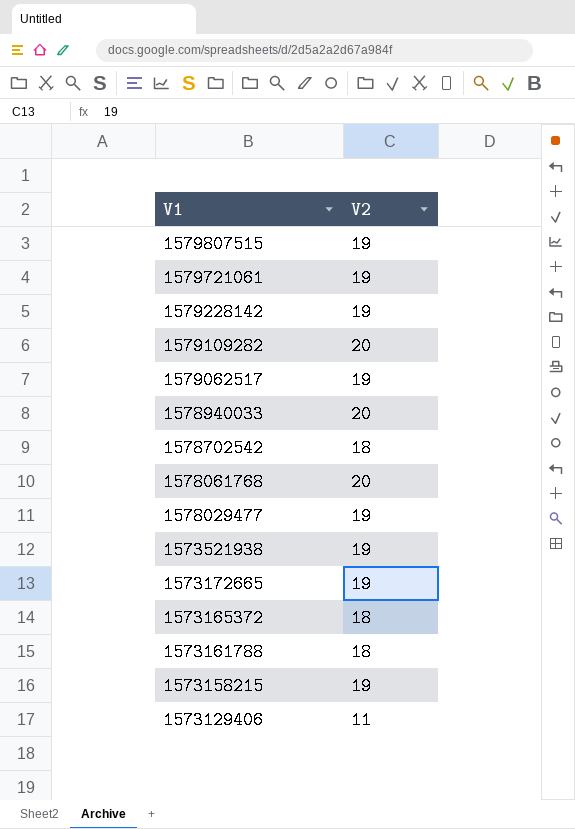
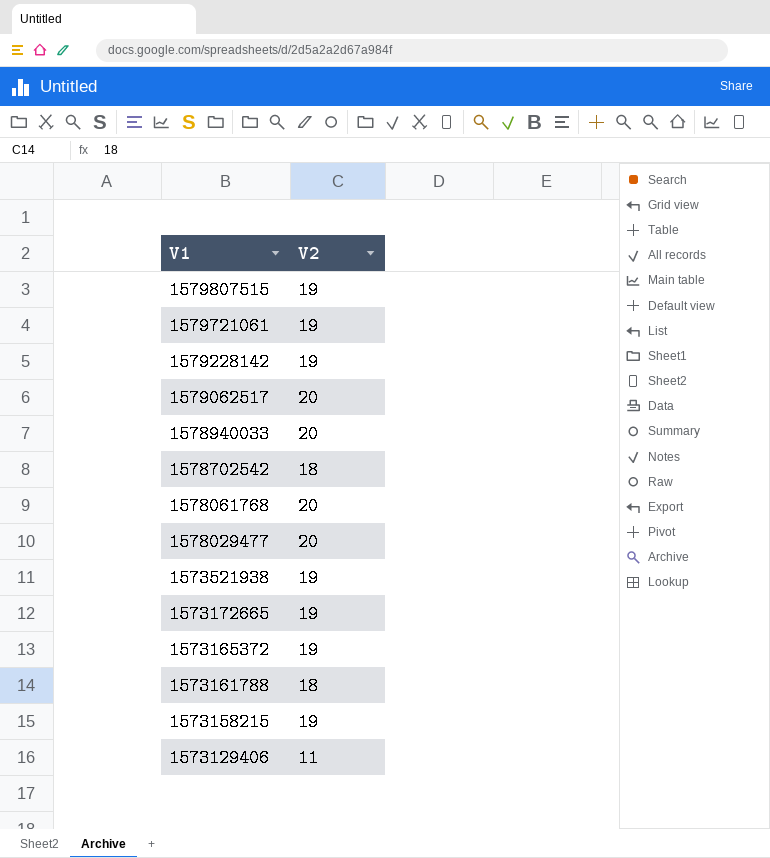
row 1579109282: 20 -> none
1579062517 | V2: 19 -> 20
1578029477 | V2: 19 -> 20
1573165372 | V2: 18 -> 19

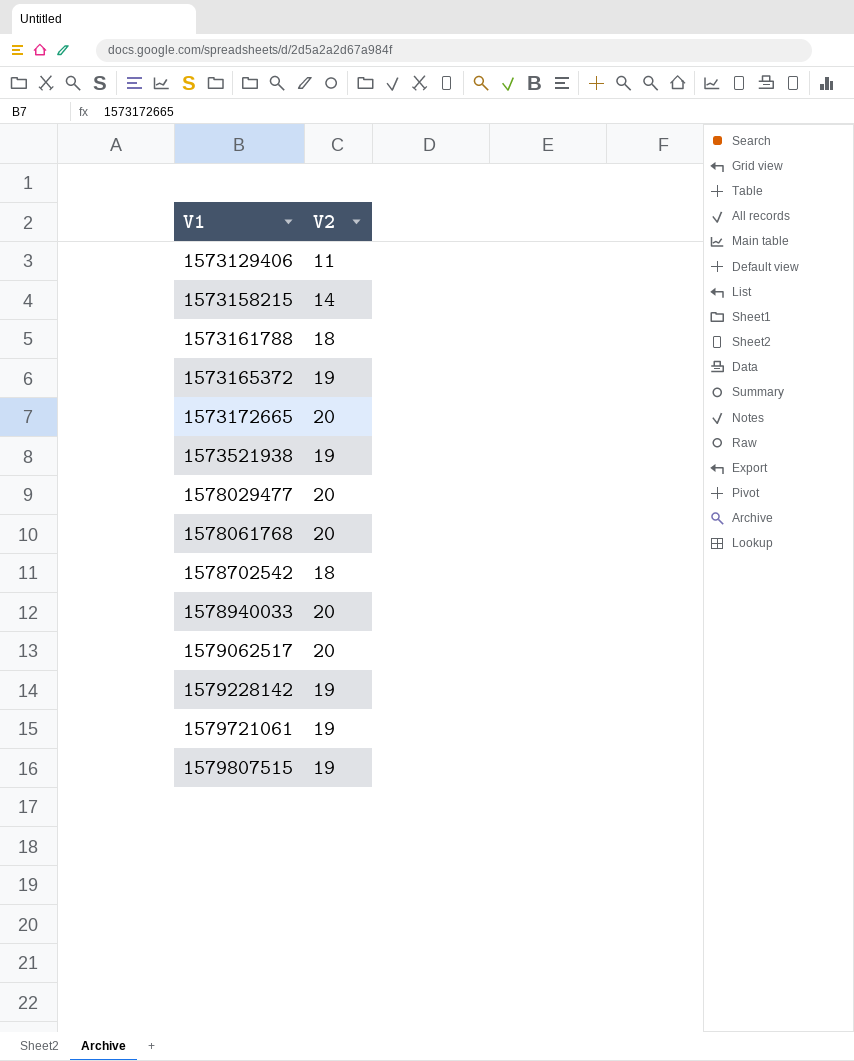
row order: V1 descending -> V1 ascending
1573158215 | V2: 19 -> 14
1573172665 | V2: 19 -> 20

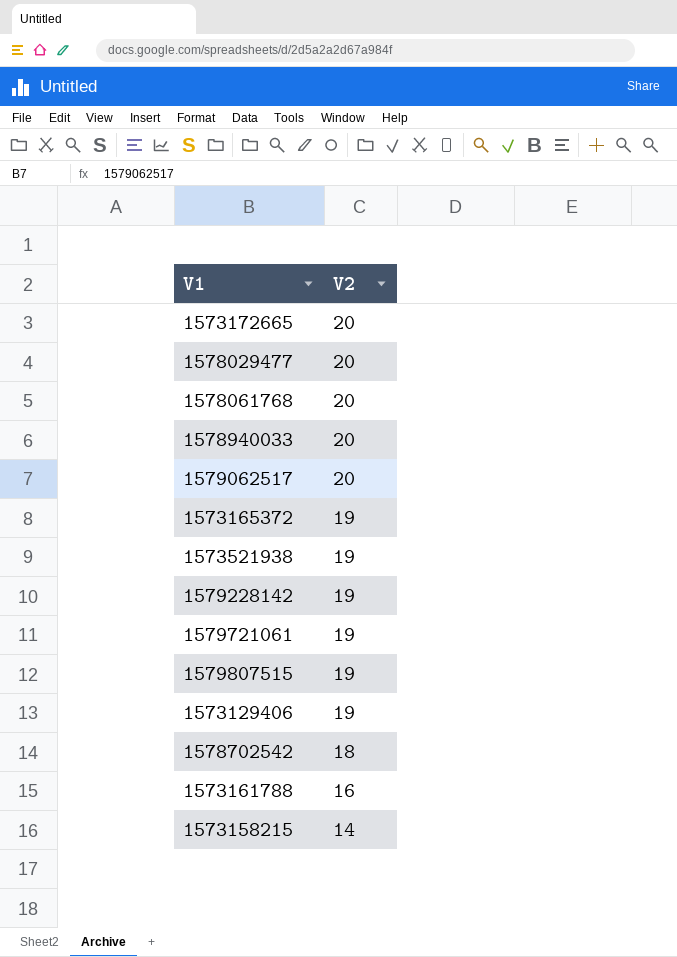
row order: V1 ascending -> V2 descending
1573129406 | V2: 11 -> 19
1573161788 | V2: 18 -> 16

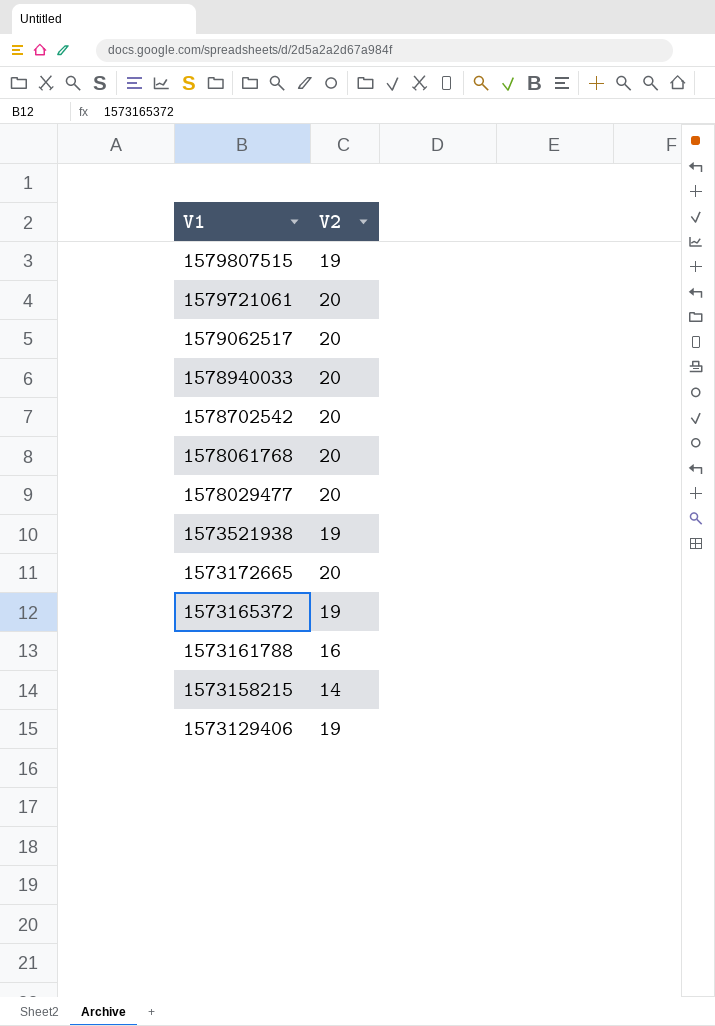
row order: V2 descending -> V1 descending
row 1579228142: 19 -> none
1579721061 | V2: 19 -> 20
1578702542 | V2: 18 -> 20

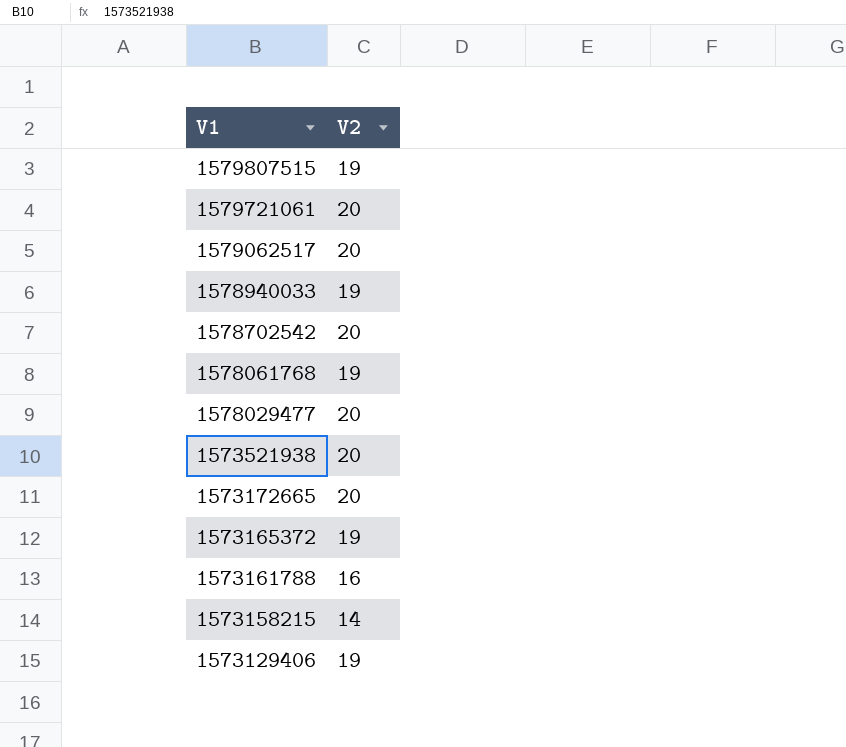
1578940033 | V2: 20 -> 19
1578061768 | V2: 20 -> 19
1573521938 | V2: 19 -> 20

